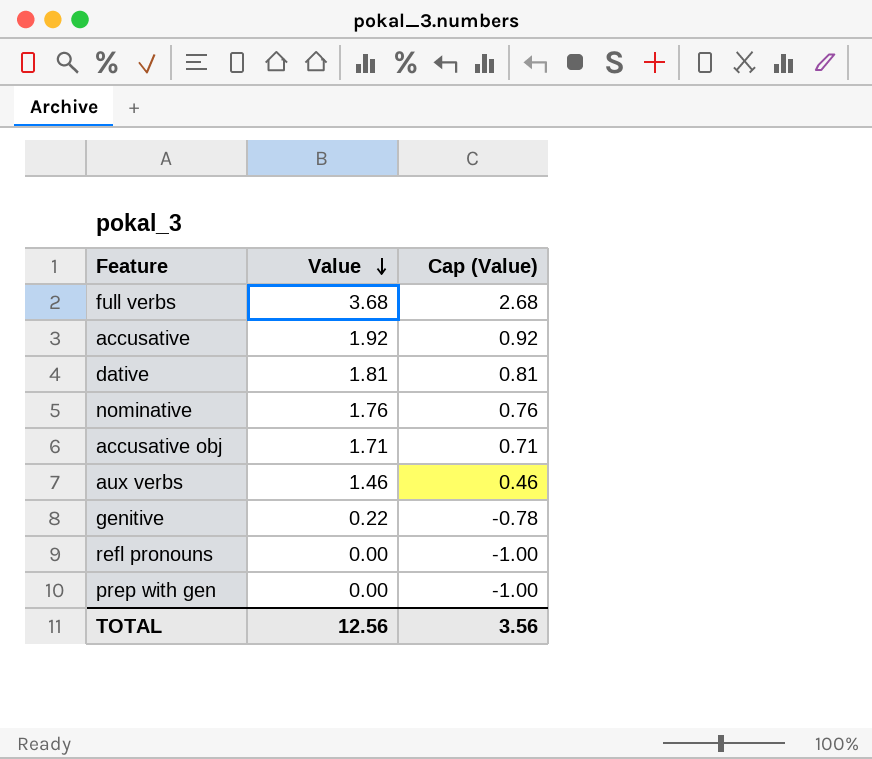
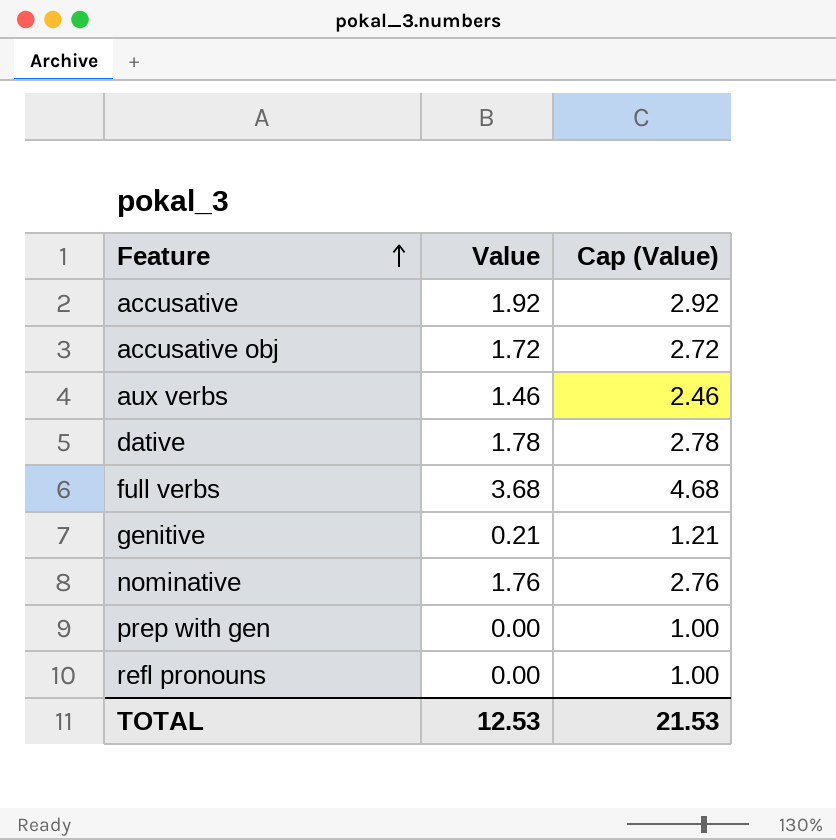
row order: Value descending -> Feature ascending
column Cap (Value) | formula: [Value] - 1 -> [Value] + 1
accusative obj | Value: 1.71 -> 1.72
dative | Value: 1.81 -> 1.78
genitive | Value: 0.22 -> 0.21
TOTAL | Value: 12.56 -> 12.53
TOTAL | Cap (Value): 3.56 -> 21.53

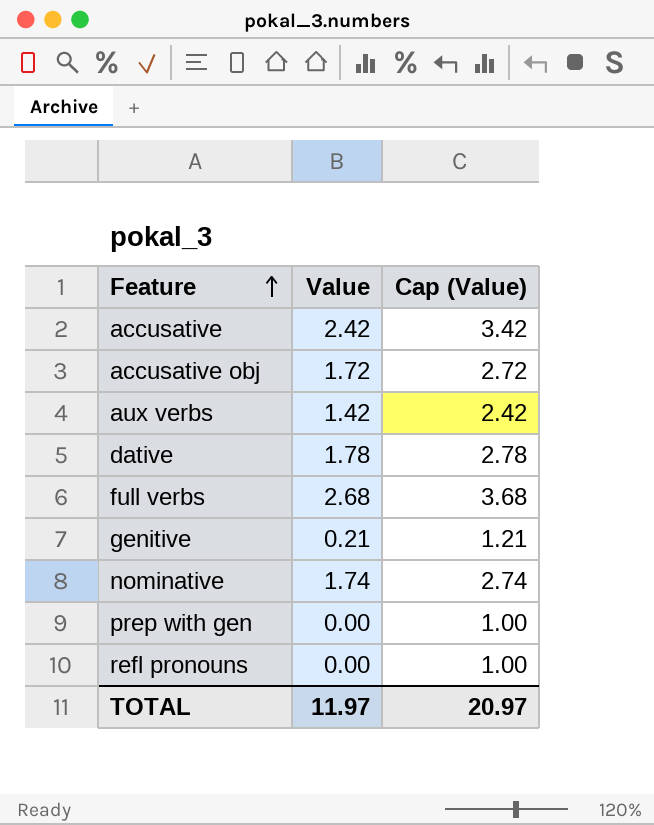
accusative | Value: 1.92 -> 2.42
accusative | Cap (Value): 2.92 -> 3.42
aux verbs | Value: 1.46 -> 1.42
aux verbs | Cap (Value): 2.46 -> 2.42
full verbs | Value: 3.68 -> 2.68
full verbs | Cap (Value): 4.68 -> 3.68
nominative | Value: 1.76 -> 1.74
nominative | Cap (Value): 2.76 -> 2.74
TOTAL | Value: 12.53 -> 11.97
TOTAL | Cap (Value): 21.53 -> 20.97

